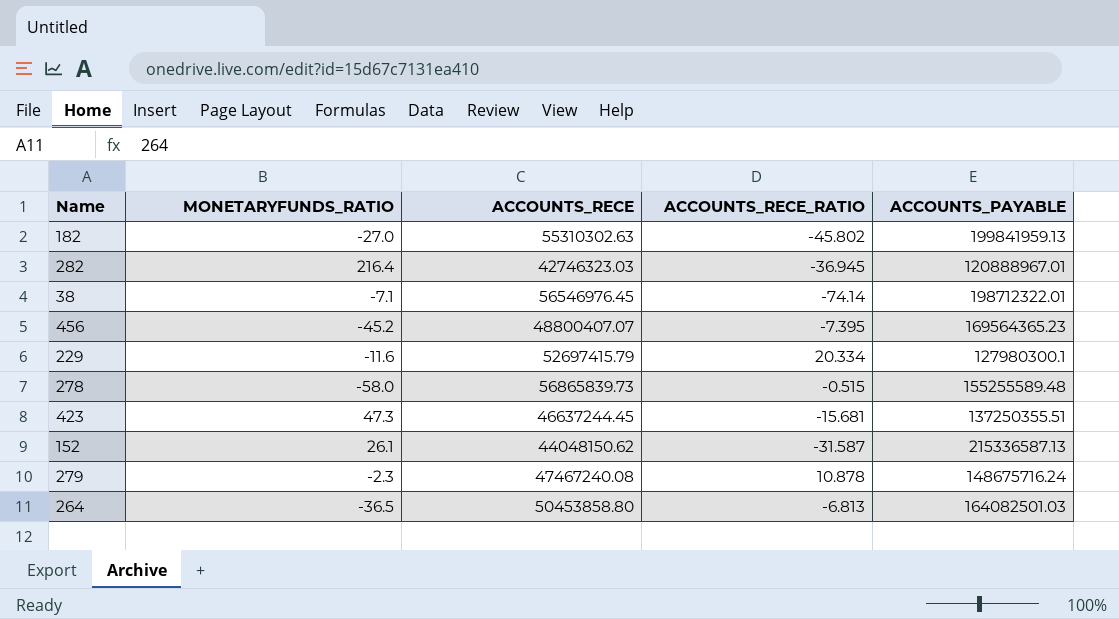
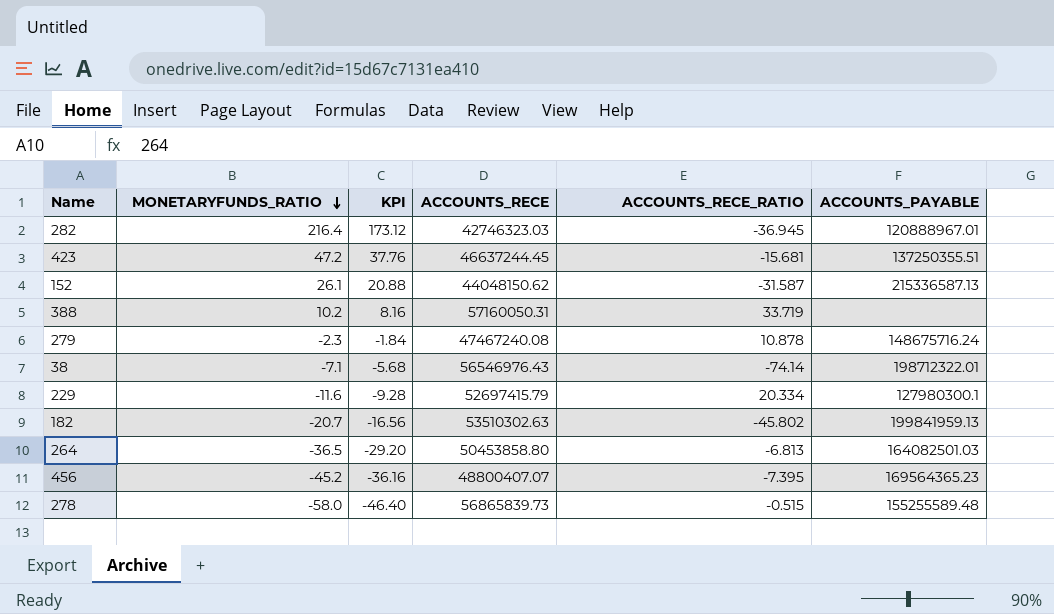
row order: none -> MONETARYFUNDS_RATIO descending
column KPI | formula: none -> [MONETARYFUNDS_RATIO] * 0.8
423 | MONETARYFUNDS_RATIO: 47.3 -> 47.2
row 388: none -> 10.2 | 8.16 | 57160050.31 | 33.719 | none
38 | ACCOUNTS_RECE: 56546976.45 -> 56546976.43
182 | MONETARYFUNDS_RATIO: -27.0 -> -20.7
182 | ACCOUNTS_RECE: 55310302.63 -> 53510302.63

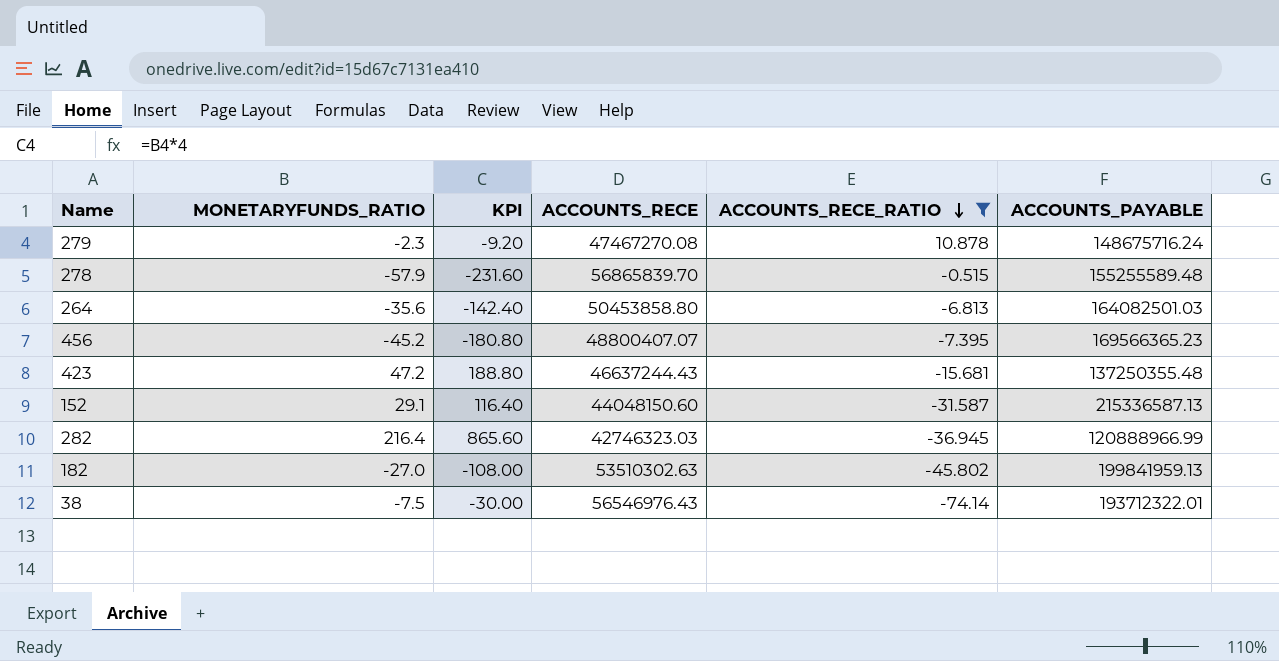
filter: none -> ACCOUNTS_RECE_RATIO <= 10.878
row order: MONETARYFUNDS_RATIO descending -> ACCOUNTS_RECE_RATIO descending
column KPI | formula: [MONETARYFUNDS_RATIO] * 0.8 -> [MONETARYFUNDS_RATIO] * 4
279 | ACCOUNTS_RECE: 47467240.08 -> 47467270.08
278 | MONETARYFUNDS_RATIO: -58.0 -> -57.9
278 | ACCOUNTS_RECE: 56865839.73 -> 56865839.70
264 | MONETARYFUNDS_RATIO: -36.5 -> -35.6
456 | ACCOUNTS_PAYABLE: 169564365.23 -> 169566365.23
423 | ACCOUNTS_RECE: 46637244.45 -> 46637244.43
423 | ACCOUNTS_PAYABLE: 137250355.51 -> 137250355.48
152 | MONETARYFUNDS_RATIO: 26.1 -> 29.1
152 | ACCOUNTS_RECE: 44048150.62 -> 44048150.60
282 | ACCOUNTS_PAYABLE: 120888967.01 -> 120888966.99
182 | MONETARYFUNDS_RATIO: -20.7 -> -27.0
38 | MONETARYFUNDS_RATIO: -7.1 -> -7.5
38 | ACCOUNTS_PAYABLE: 198712322.01 -> 193712322.01

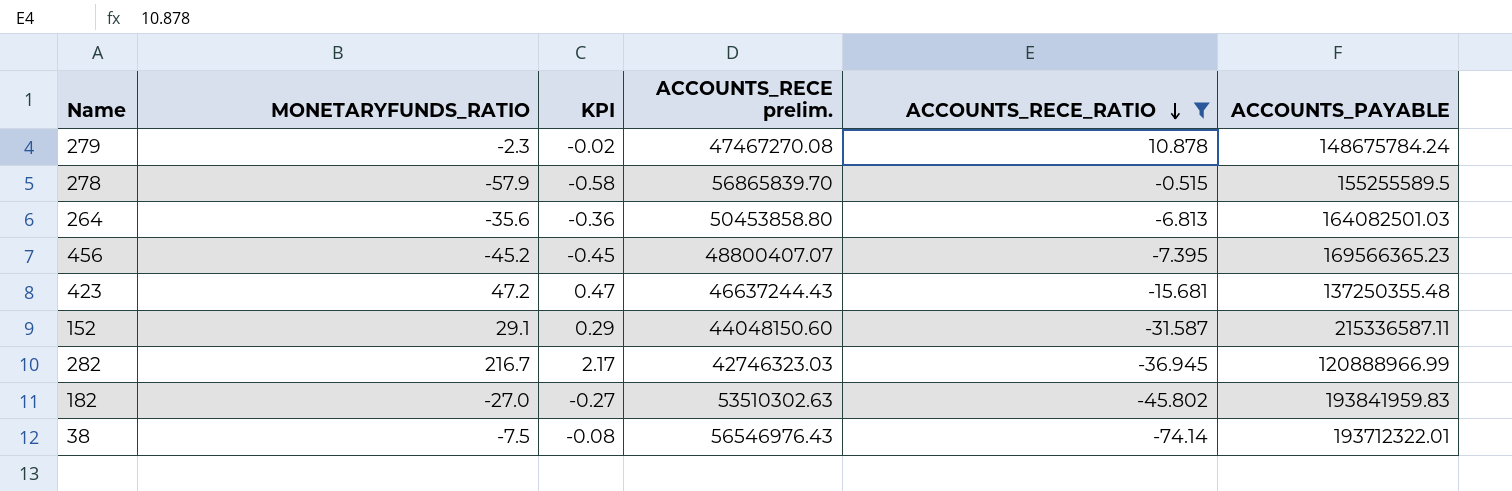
column KPI | formula: [MONETARYFUNDS_RATIO] * 4 -> [MONETARYFUNDS_RATIO] * 0.01
column name: ACCOUNTS_RECE -> ACCOUNTS_RECE prelim.
279 | ACCOUNTS_PAYABLE: 148675716.24 -> 148675784.24
278 | ACCOUNTS_PAYABLE: 155255589.48 -> 155255589.5
152 | ACCOUNTS_PAYABLE: 215336587.13 -> 215336587.11
282 | MONETARYFUNDS_RATIO: 216.4 -> 216.7
182 | ACCOUNTS_PAYABLE: 199841959.13 -> 193841959.83

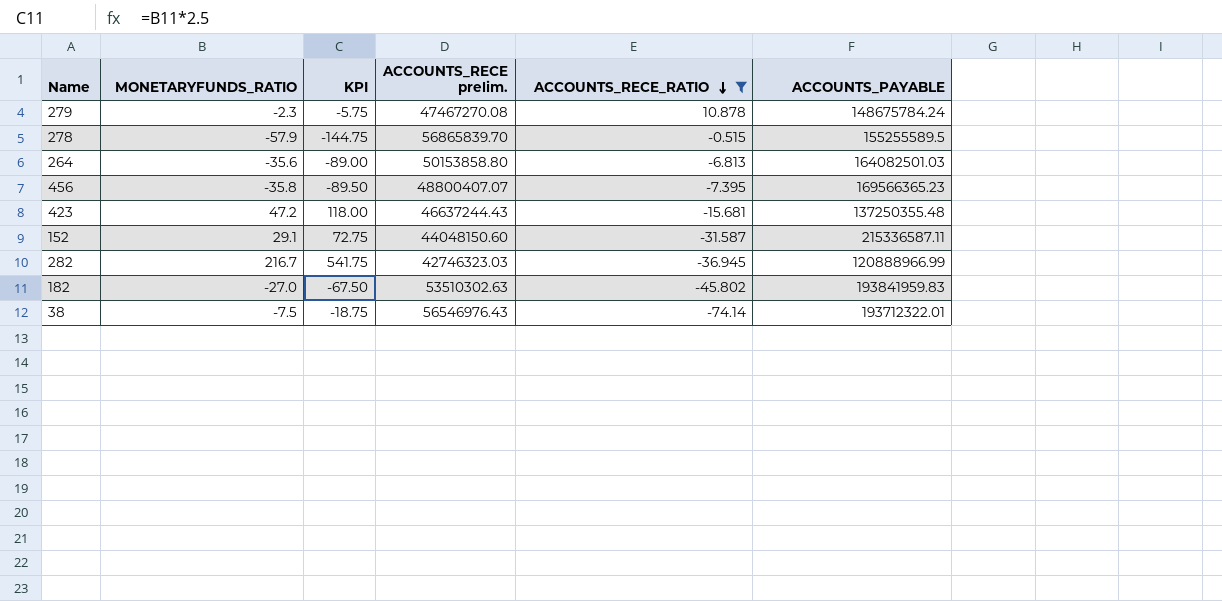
column KPI | formula: [MONETARYFUNDS_RATIO] * 0.01 -> [MONETARYFUNDS_RATIO] * 2.5
264 | ACCOUNTS_RECE prelim.: 50453858.80 -> 50153858.80
456 | MONETARYFUNDS_RATIO: -45.2 -> -35.8

